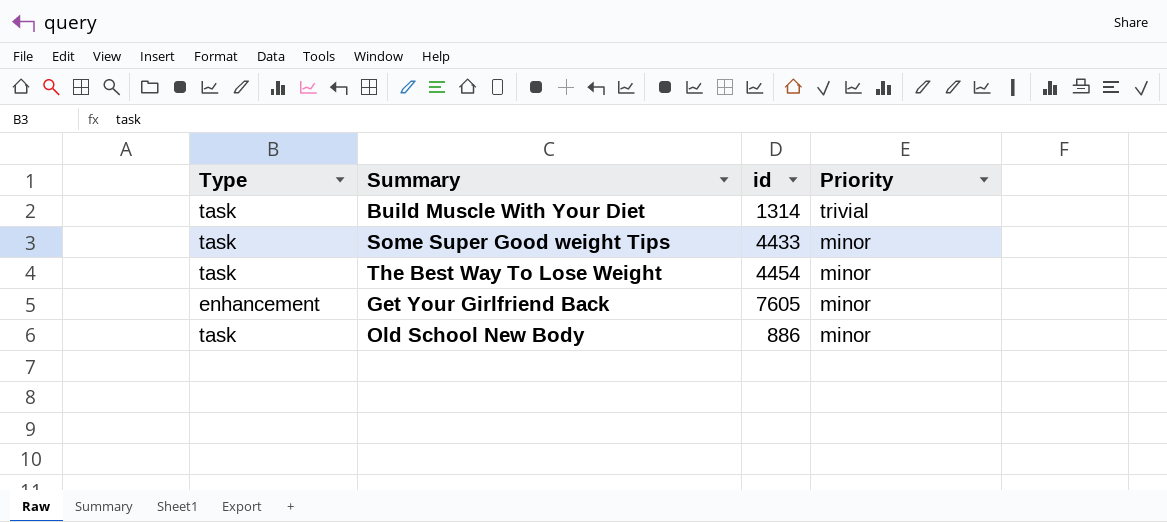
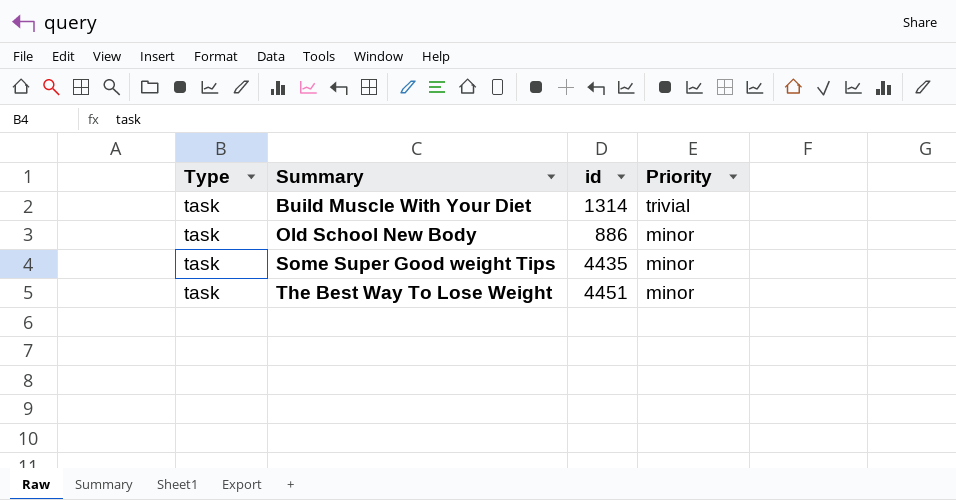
row order: Priority descending -> Summary ascending
row Get Your Girlfriend Back: enhancement | 7605 | minor -> none
Some Super Good weight Tips | id: 4433 -> 4435
The Best Way To Lose Weight | id: 4454 -> 4451

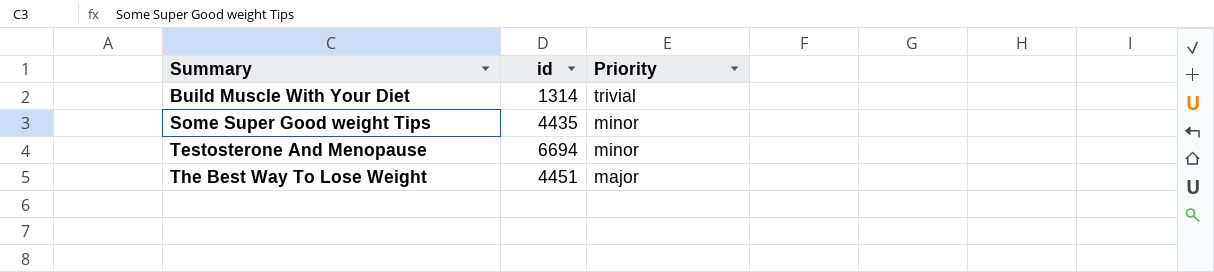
column Type | position: 1 -> none
row Old School New Body: task | 886 | minor -> none
row Testosterone And Menopause: none -> 6694 | minor
The Best Way To Lose Weight | Priority: minor -> major

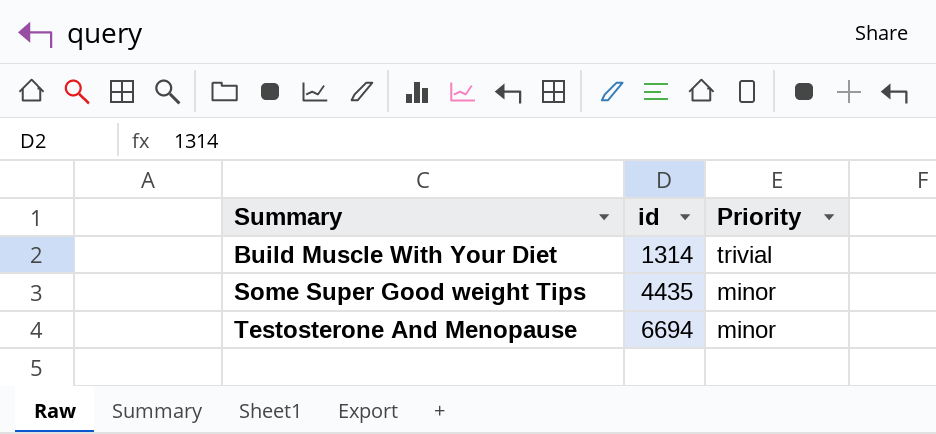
row The Best Way To Lose Weight: 4451 | major -> none

